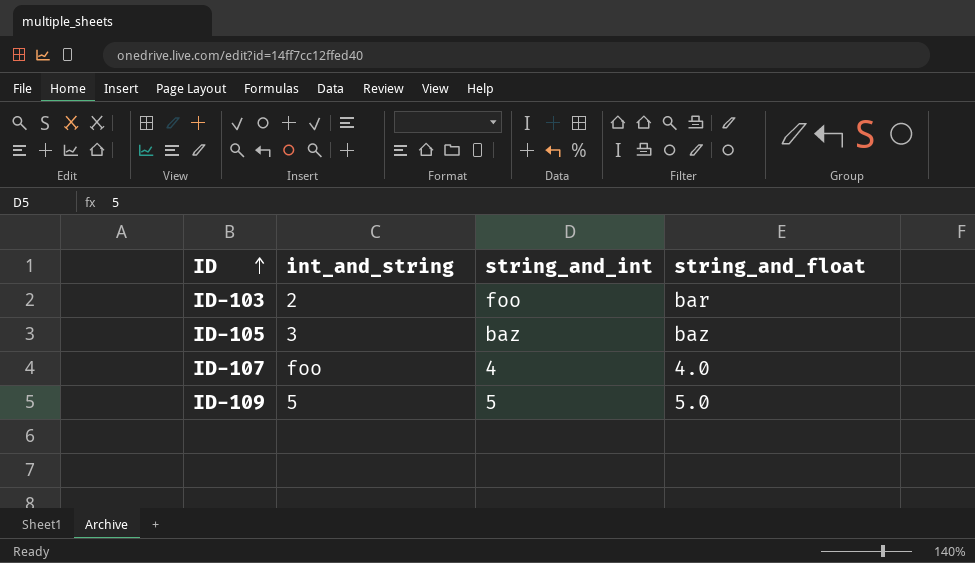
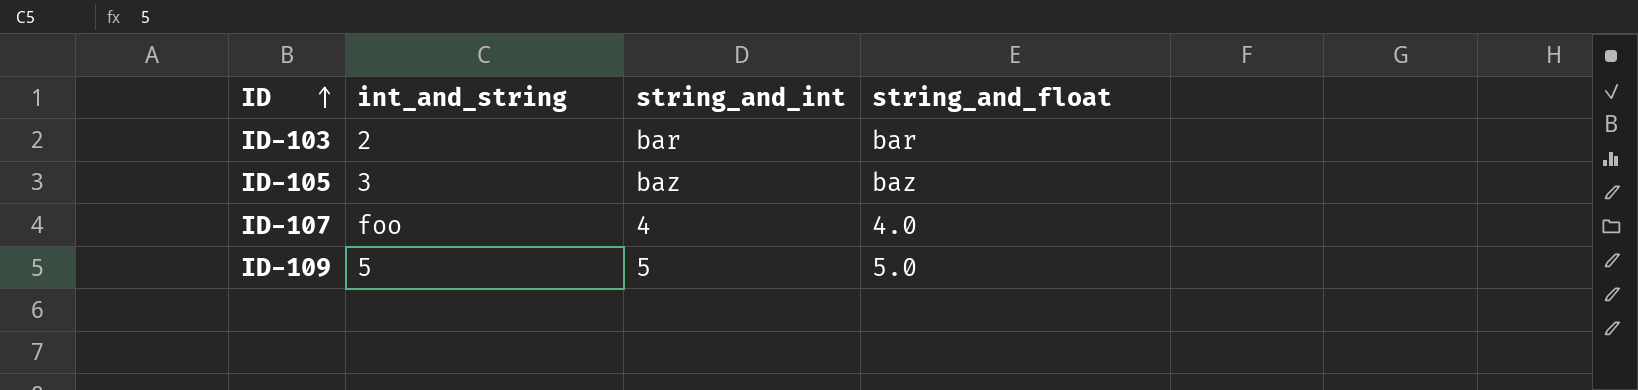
ID-103 | string_and_int: foo -> bar

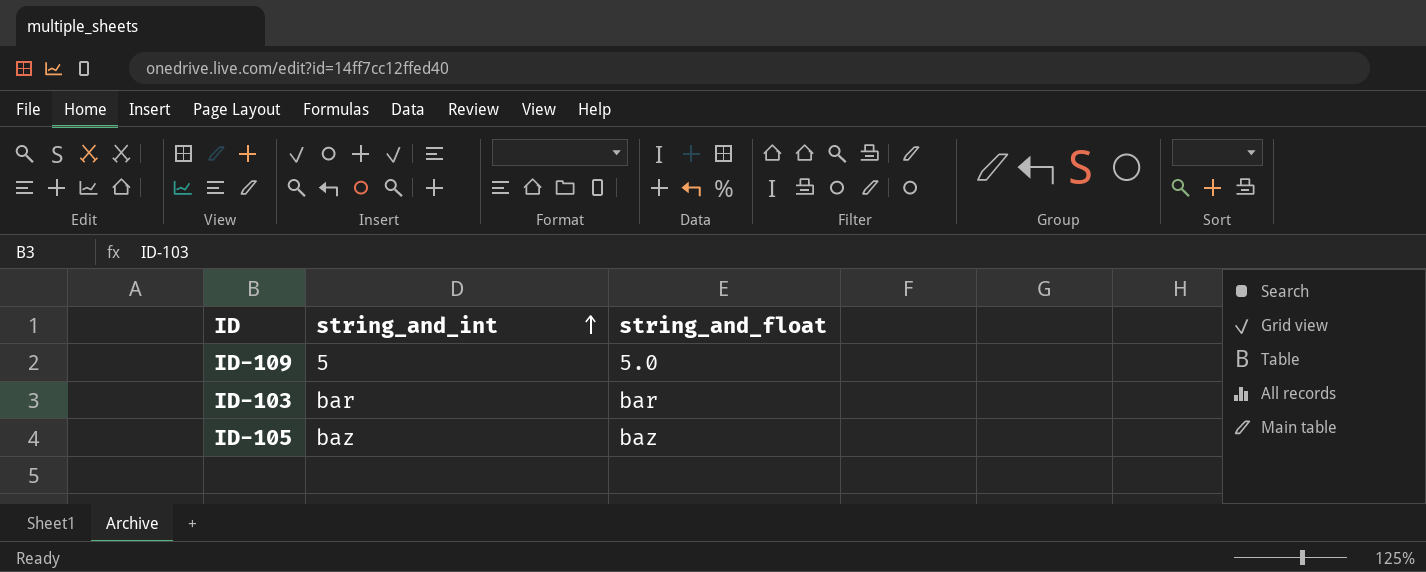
row order: ID ascending -> string_and_int ascending
column int_and_string | position: 2 -> none
row ID-107: foo | 4 | 4.0 -> none

